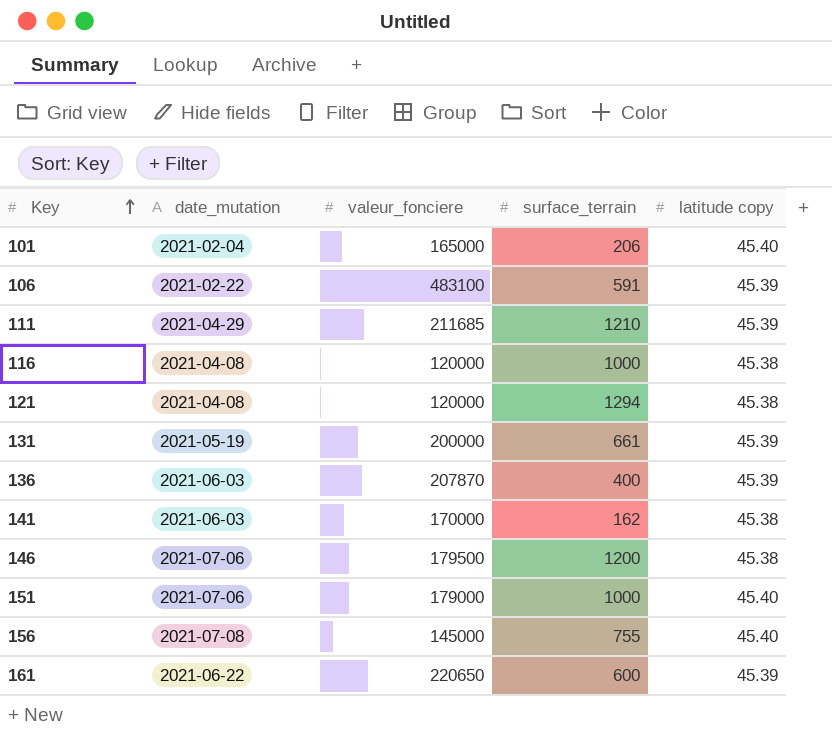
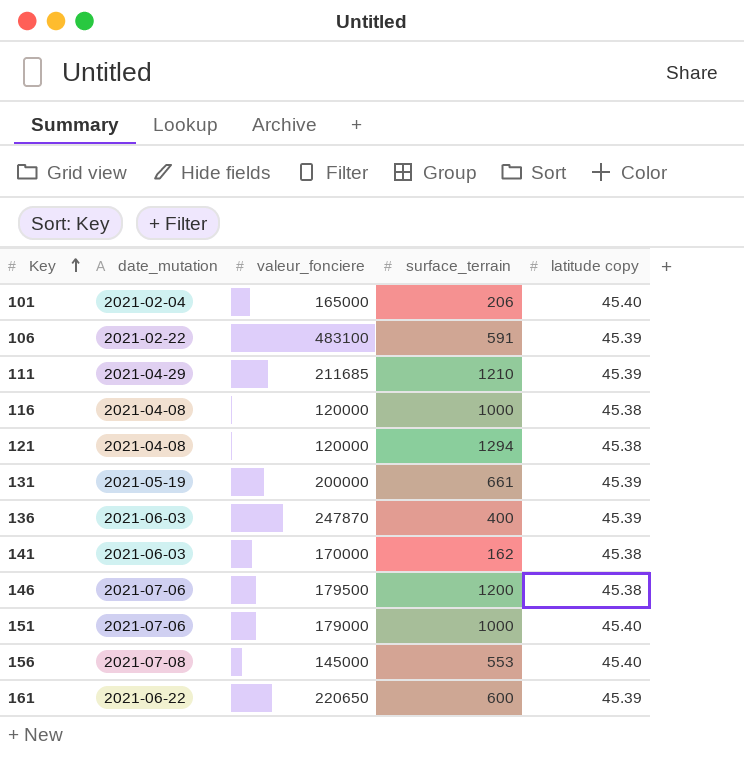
136 | valeur_fonciere: 207870 -> 247870
156 | surface_terrain: 755 -> 553

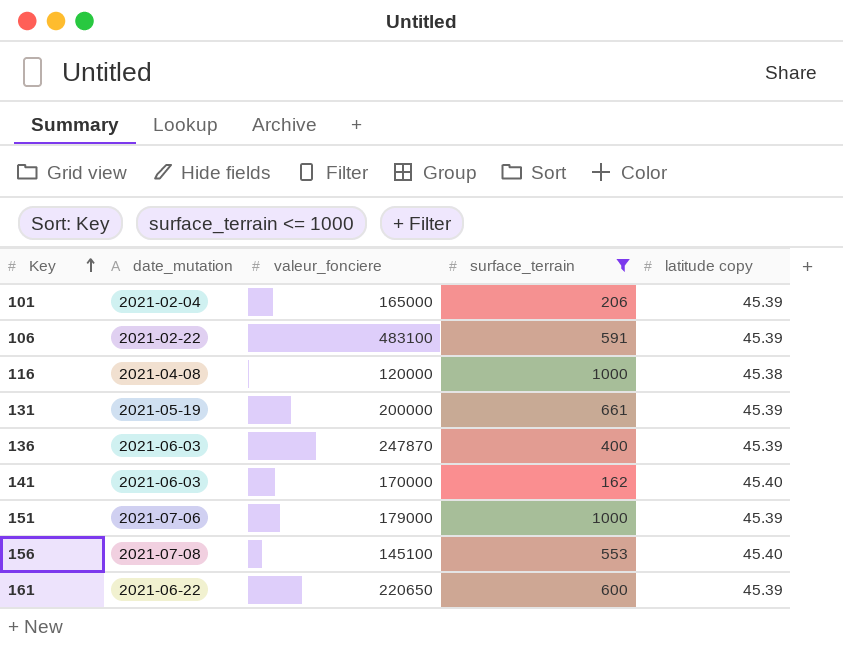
filter: none -> surface_terrain <= 1000
101 | latitude copy: 45.40 -> 45.39
141 | latitude copy: 45.38 -> 45.40
151 | latitude copy: 45.40 -> 45.39
156 | valeur_fonciere: 145000 -> 145100

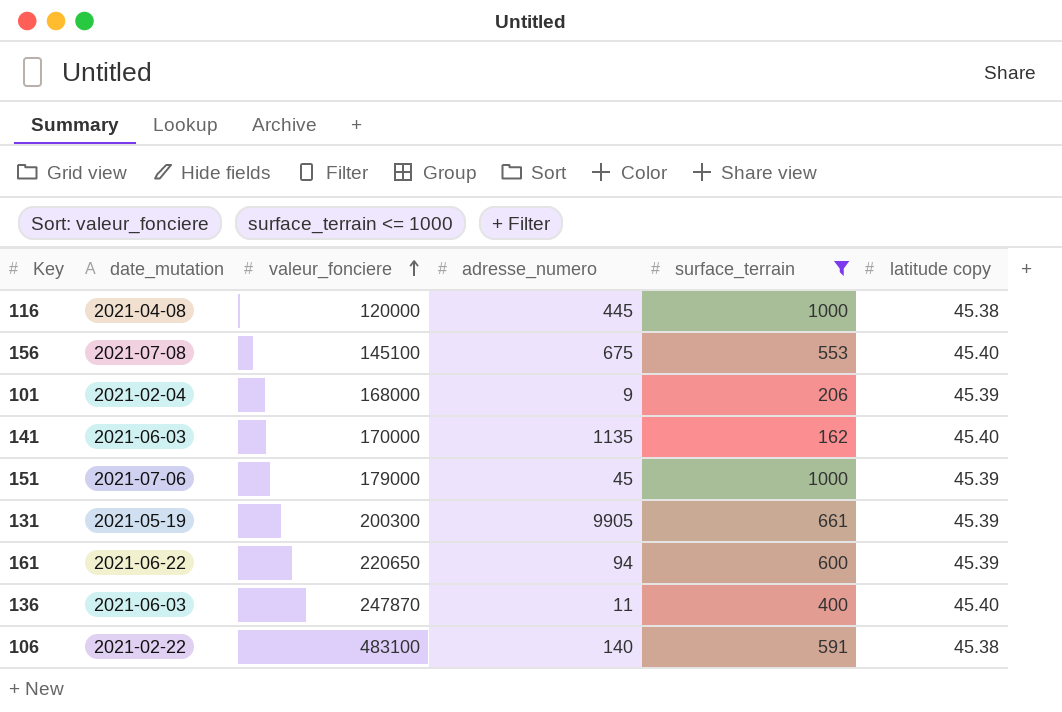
row order: Key ascending -> valeur_fonciere ascending
column adresse_numero | position: none -> 4
101 | valeur_fonciere: 165000 -> 168000
131 | valeur_fonciere: 200000 -> 200300
136 | latitude copy: 45.39 -> 45.40
106 | latitude copy: 45.39 -> 45.38

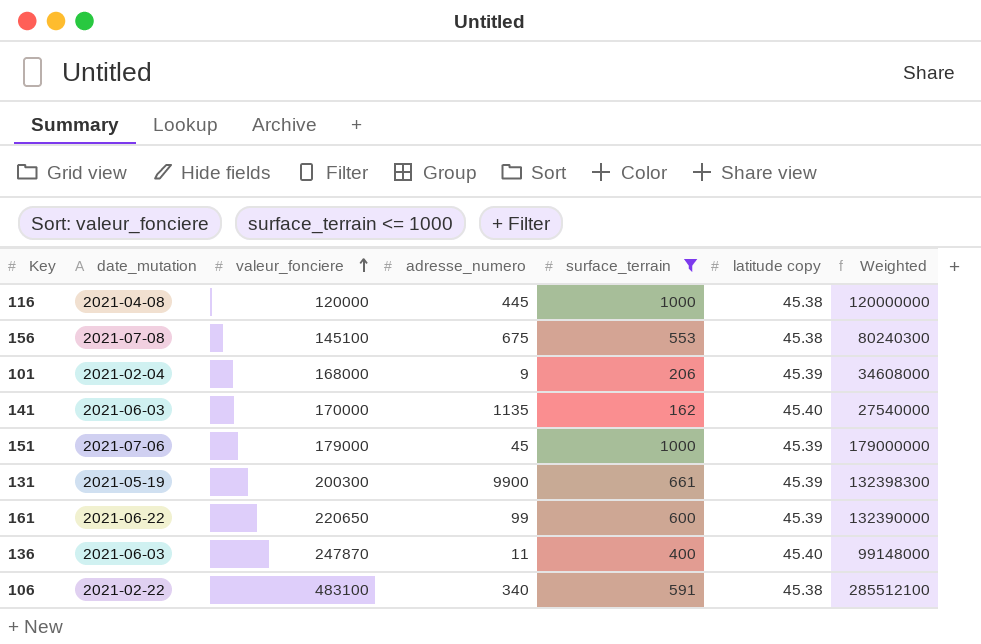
column Weighted | formula: none -> [valeur_fonciere] * [surface_terrain]
156 | latitude copy: 45.40 -> 45.38
131 | adresse_numero: 9905 -> 9900
161 | adresse_numero: 94 -> 99
106 | adresse_numero: 140 -> 340

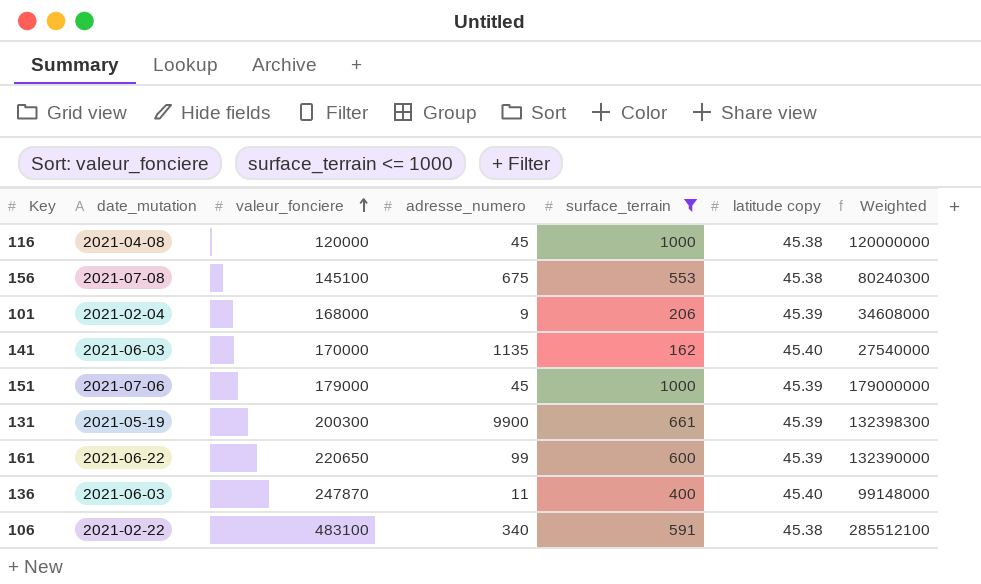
116 | adresse_numero: 445 -> 45

